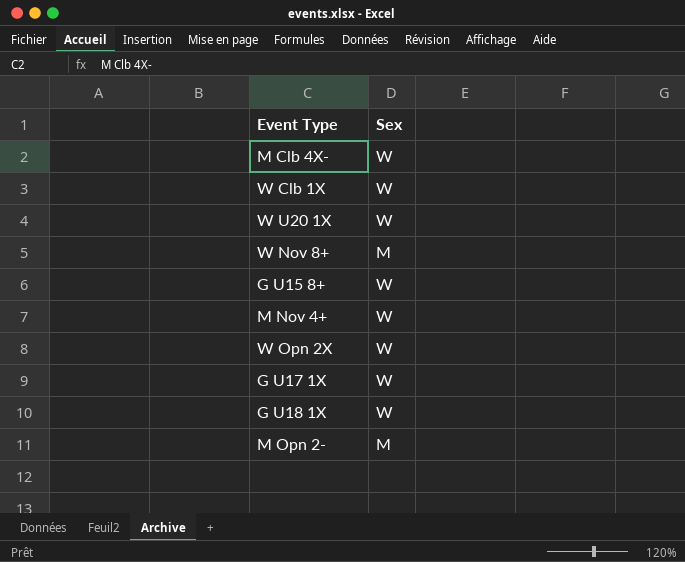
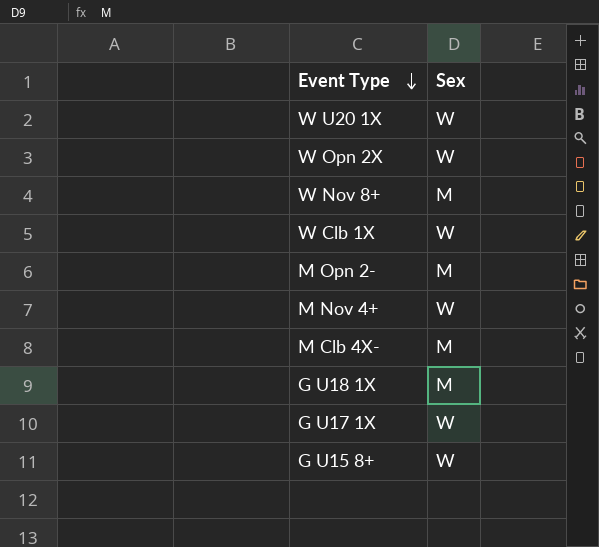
row order: none -> Event Type descending
M Clb 4X- | Sex: W -> M
G U18 1X | Sex: W -> M

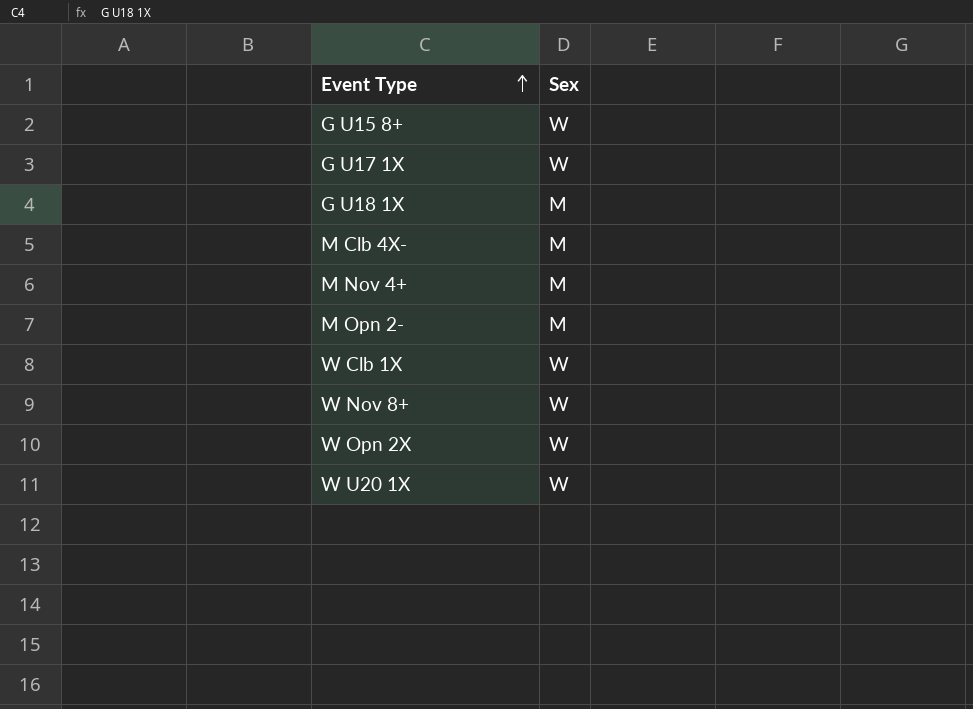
row order: Event Type descending -> Event Type ascending
M Nov 4+ | Sex: W -> M
W Nov 8+ | Sex: M -> W

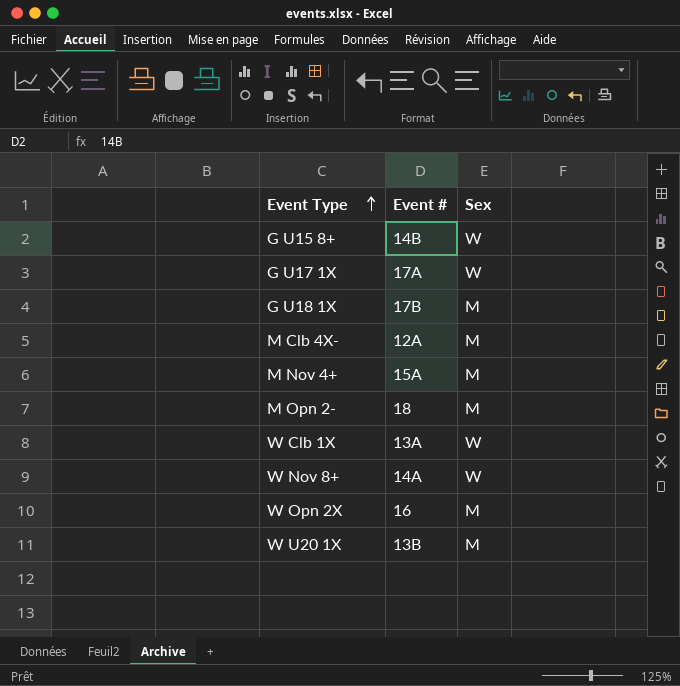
column Event # | position: none -> 2
W Opn 2X | Sex: W -> M
W U20 1X | Sex: W -> M

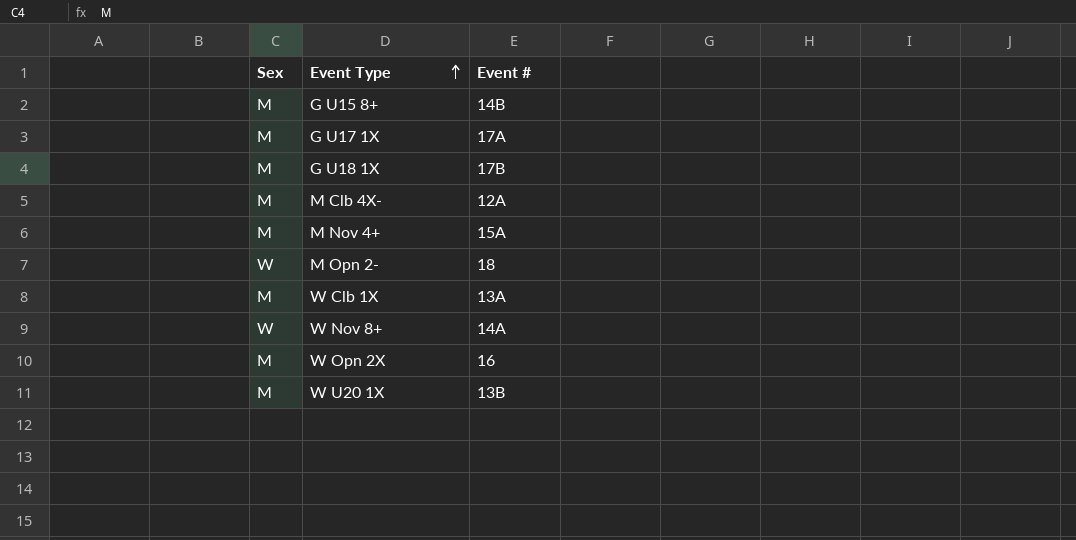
column Sex | position: 3 -> 1
G U15 8+ | Sex: W -> M
G U17 1X | Sex: W -> M
M Opn 2- | Sex: M -> W
W Clb 1X | Sex: W -> M

